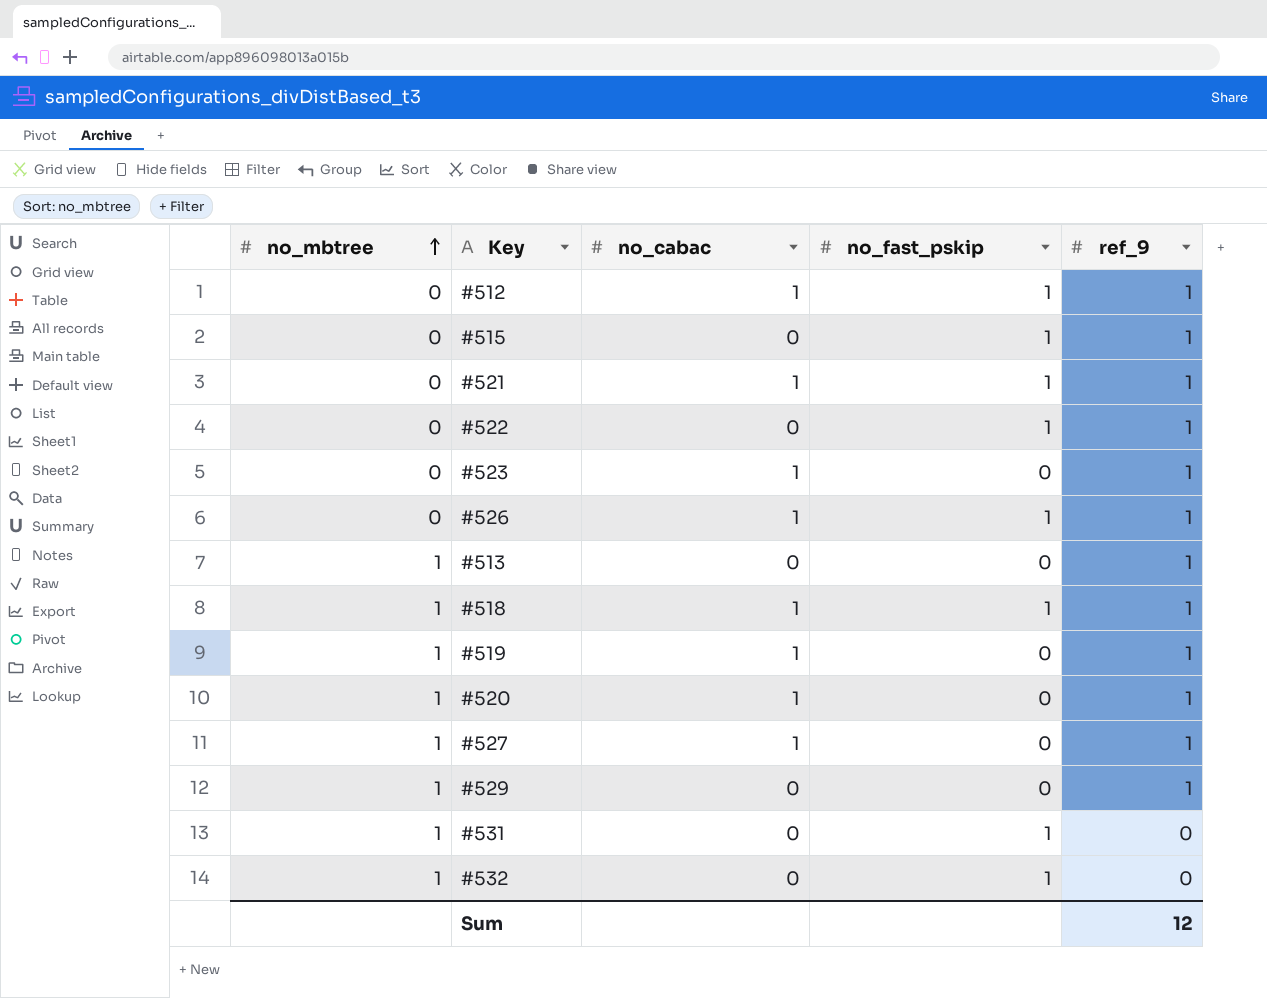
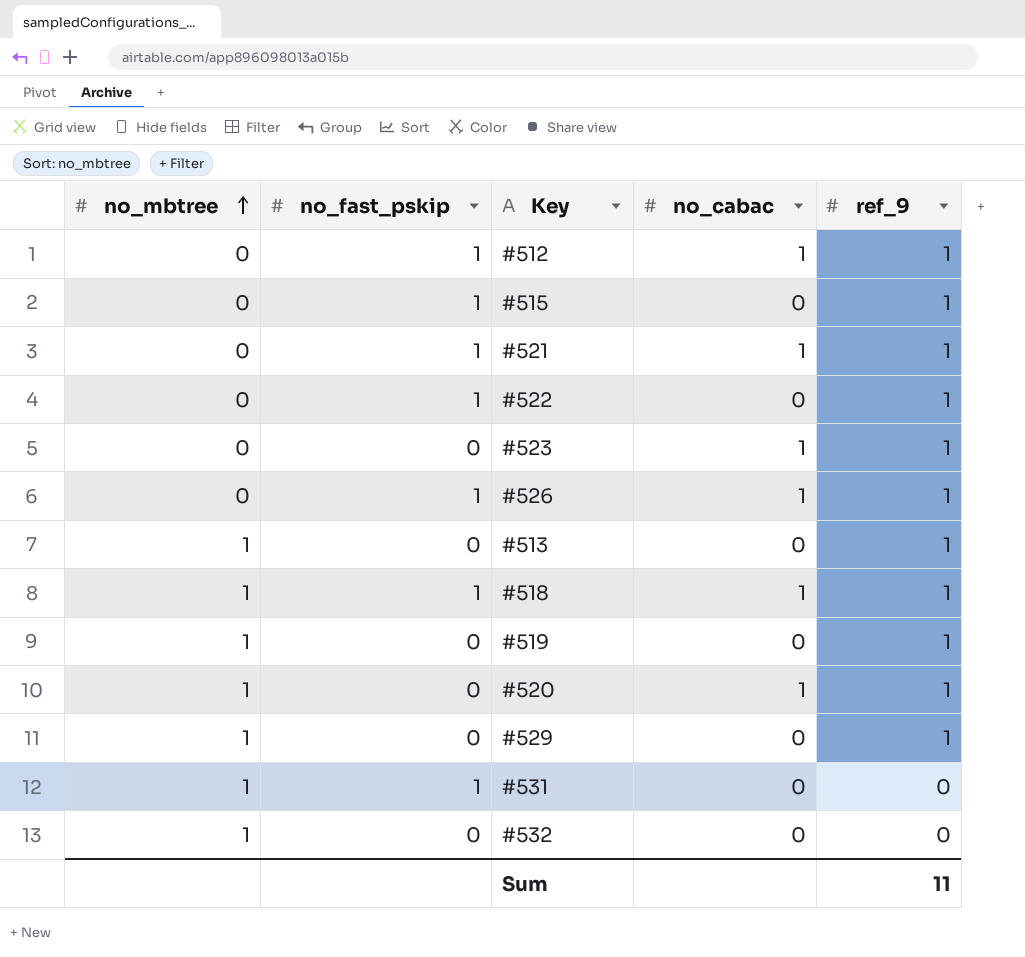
column no_fast_pskip | position: 4 -> 2
row #527: 1 | 1 | 0 | 1 -> none
#519 | no_cabac: 1 -> 0
#532 | no_fast_pskip: 1 -> 0
Sum | ref_9: 12 -> 11

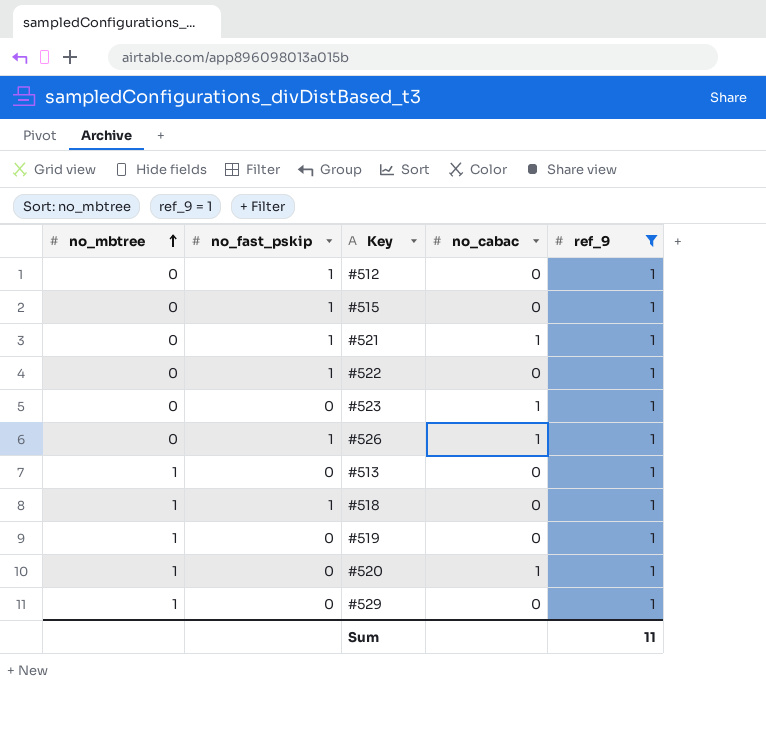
filter: none -> ref_9 = 1
#512 | no_cabac: 1 -> 0
#518 | no_cabac: 1 -> 0

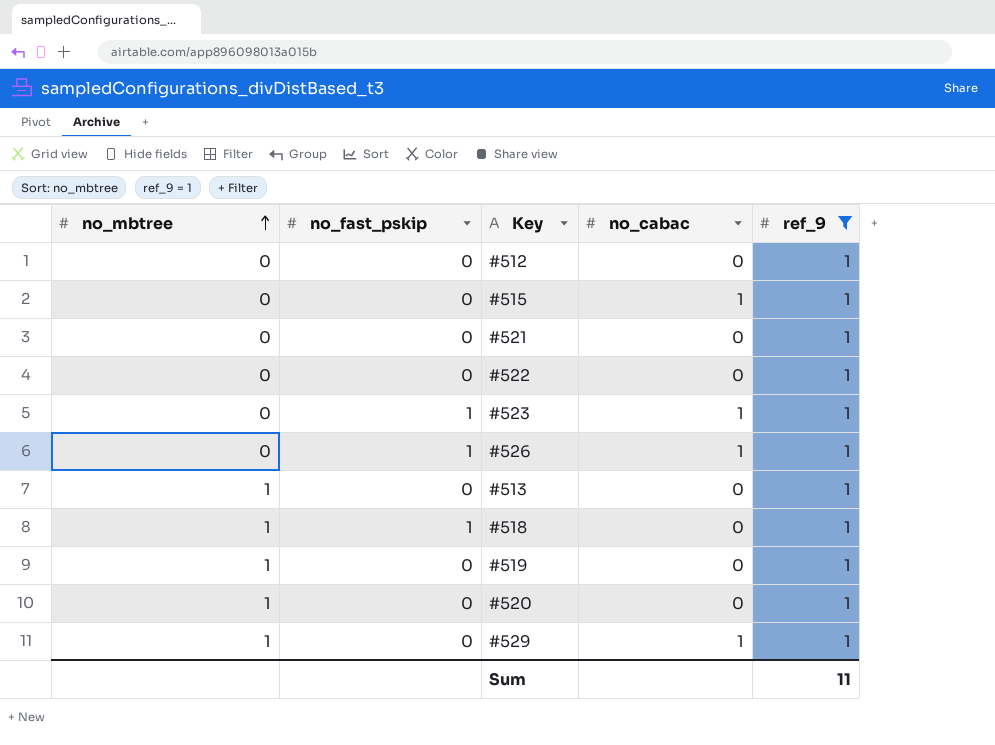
#512 | no_fast_pskip: 1 -> 0
#515 | no_fast_pskip: 1 -> 0
#515 | no_cabac: 0 -> 1
#521 | no_fast_pskip: 1 -> 0
#521 | no_cabac: 1 -> 0
#522 | no_fast_pskip: 1 -> 0
#523 | no_fast_pskip: 0 -> 1
#520 | no_cabac: 1 -> 0
#529 | no_cabac: 0 -> 1

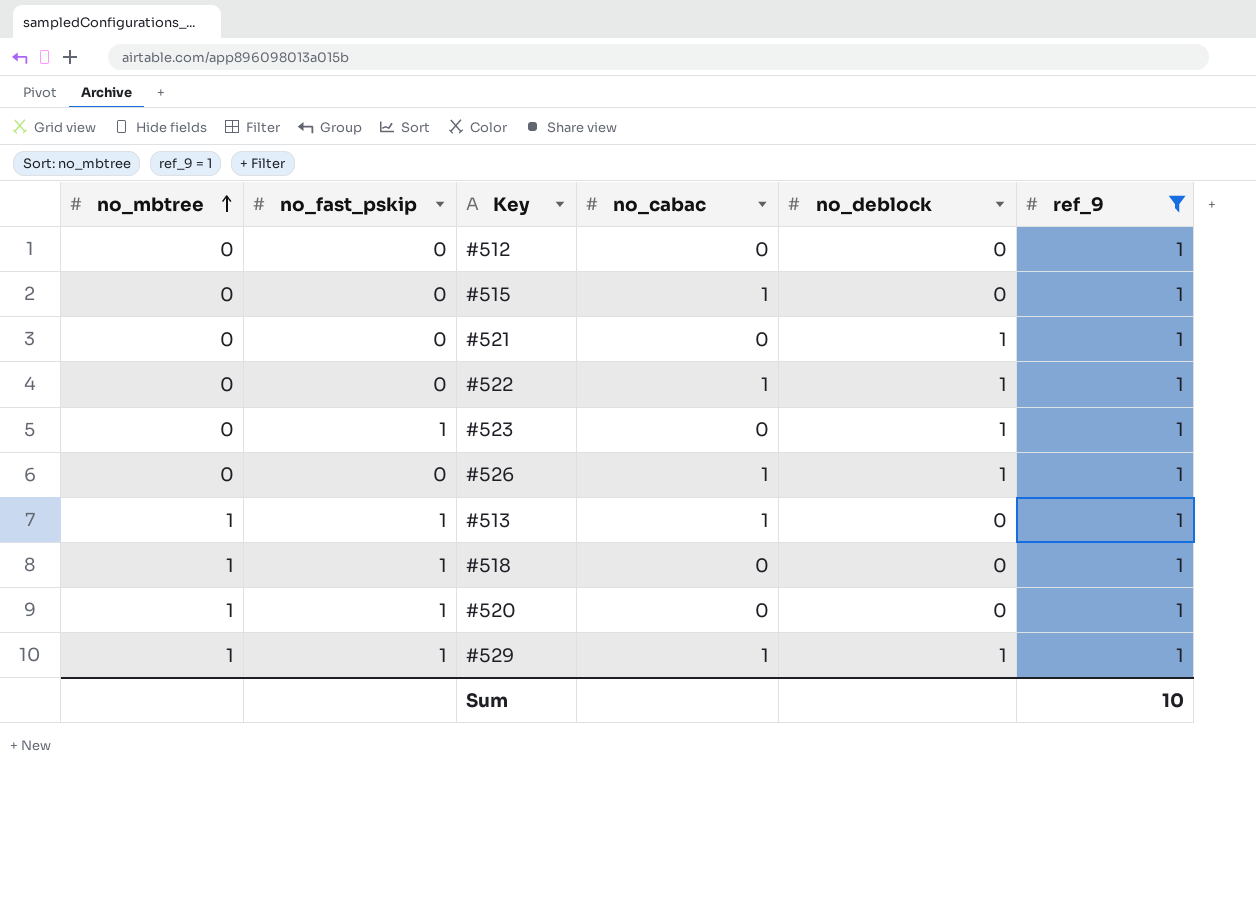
column no_deblock | position: none -> 5
row #519: 1 | 0 | 0 | 1 -> none
#522 | no_cabac: 0 -> 1
#523 | no_cabac: 1 -> 0
#526 | no_fast_pskip: 1 -> 0
#513 | no_fast_pskip: 0 -> 1
#513 | no_cabac: 0 -> 1
#520 | no_fast_pskip: 0 -> 1
#529 | no_fast_pskip: 0 -> 1
Sum | ref_9: 11 -> 10

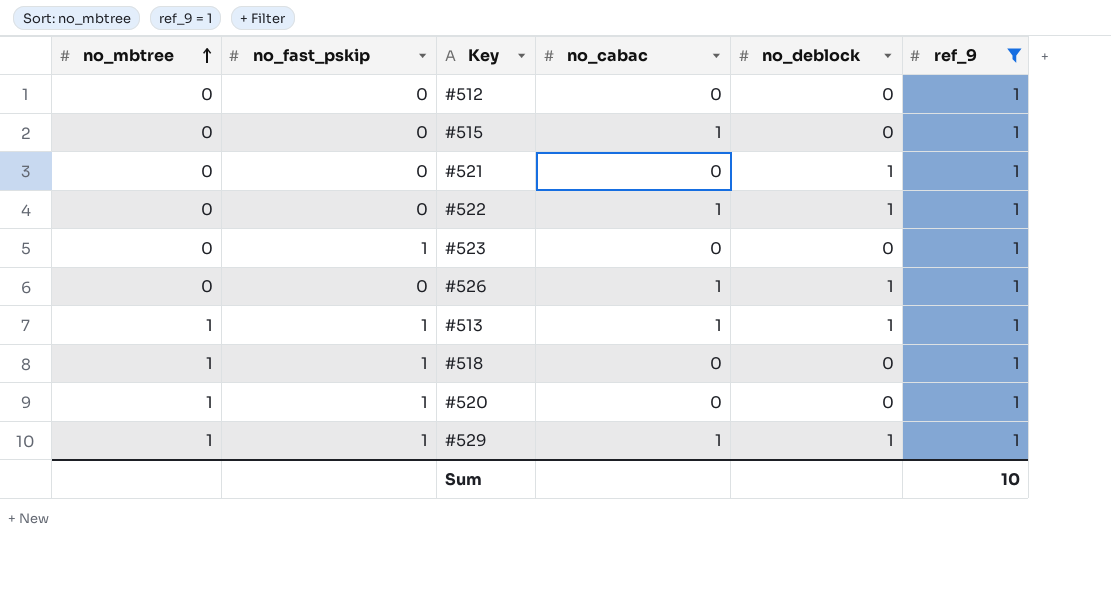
#523 | no_deblock: 1 -> 0
#513 | no_deblock: 0 -> 1

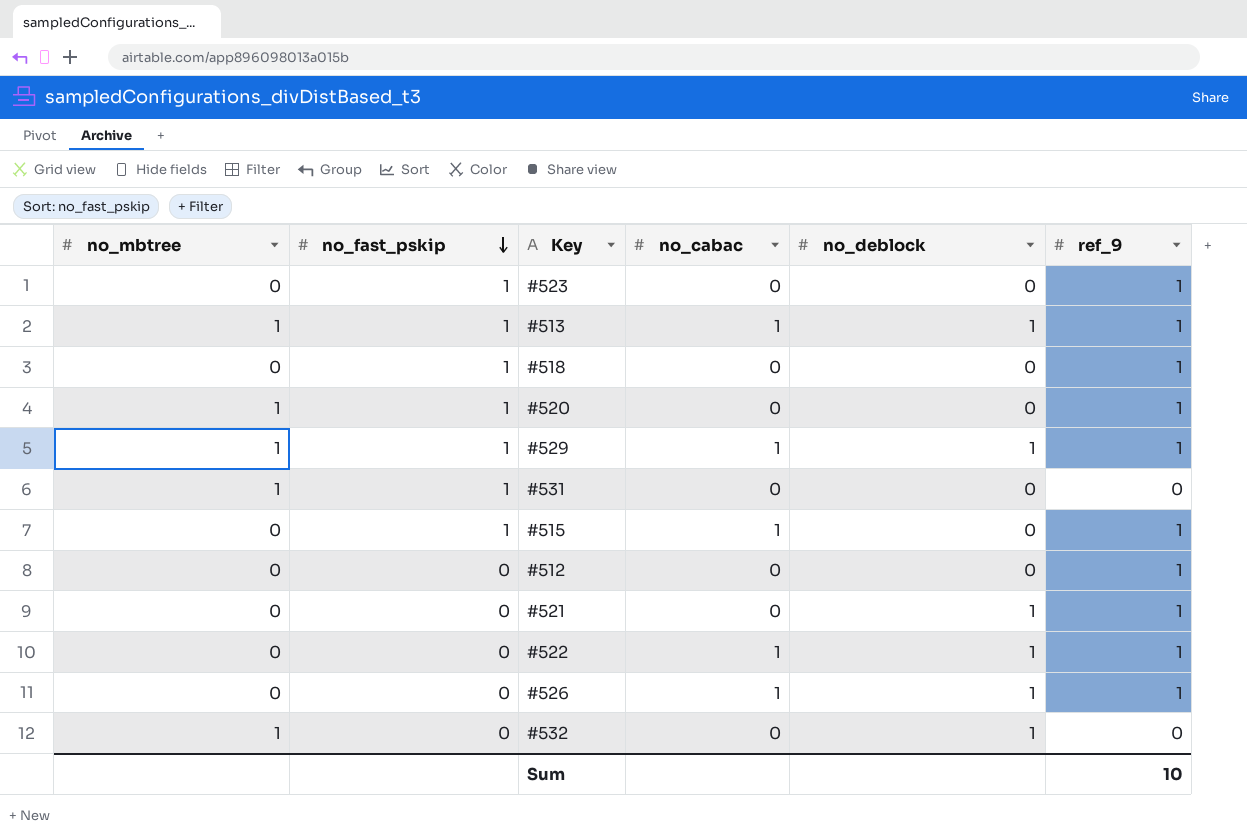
filter: ref_9 = 1 -> none
row order: no_mbtree ascending -> no_fast_pskip descending
#518 | no_mbtree: 1 -> 0
#515 | no_fast_pskip: 0 -> 1

